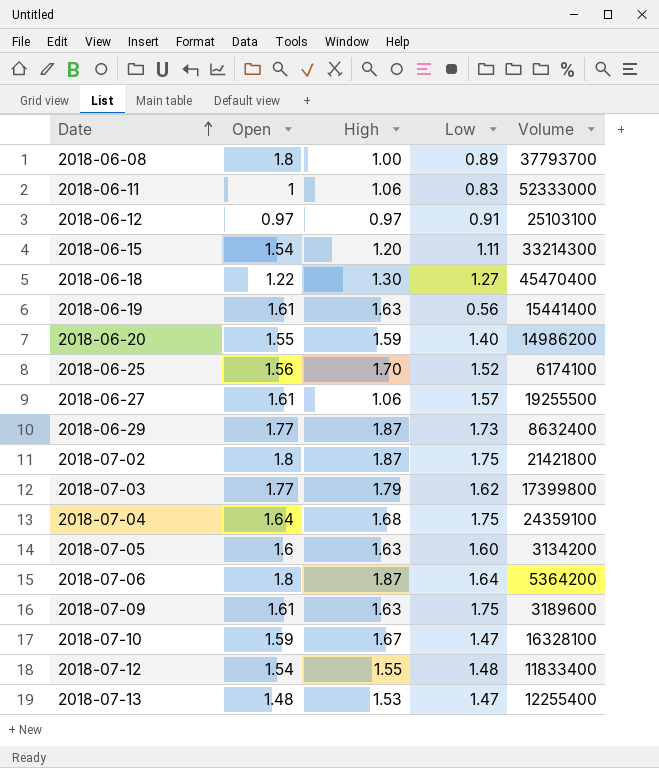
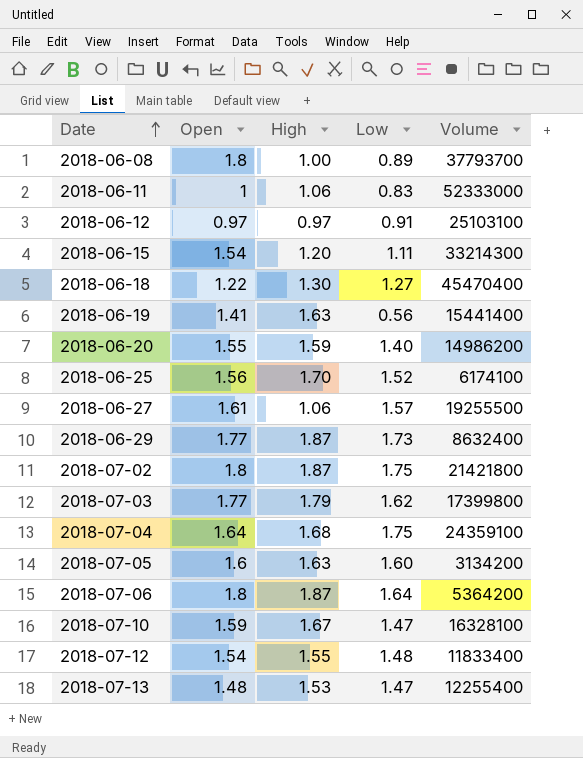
row 2018-07-09: 1.61 | 1.63 | 1.75 | 3189600 -> none
2018-06-19 | Open: 1.61 -> 1.41

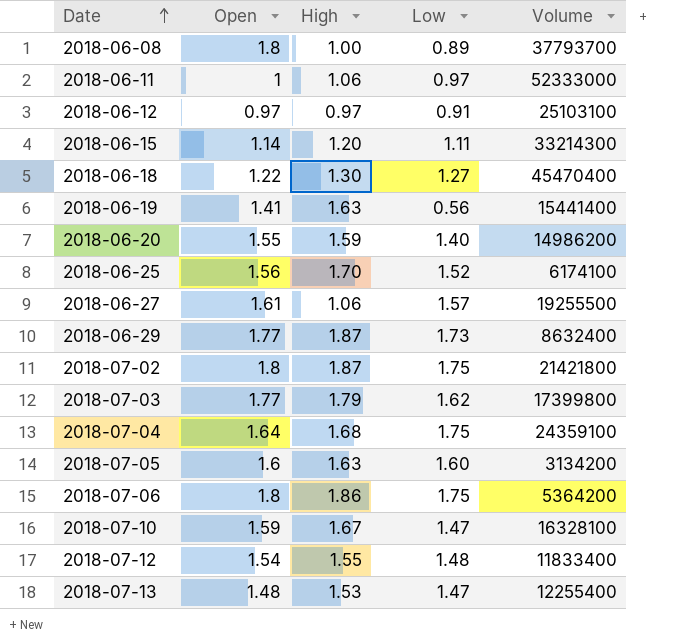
2018-06-11 | Low: 0.83 -> 0.97
2018-06-15 | Open: 1.54 -> 1.14
2018-07-06 | High: 1.87 -> 1.86
2018-07-06 | Low: 1.64 -> 1.75

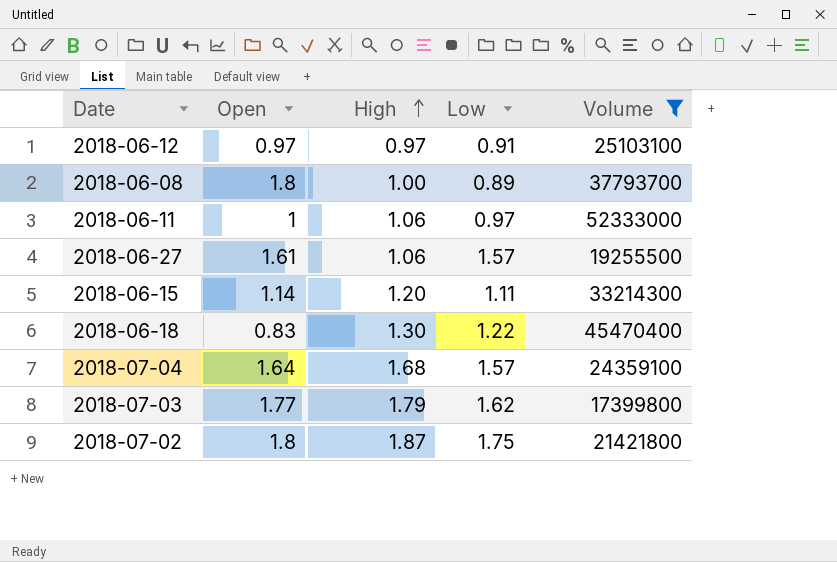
filter: none -> Volume >= 17399800
row order: Date ascending -> High ascending
2018-06-18 | Open: 1.22 -> 0.83
2018-06-18 | Low: 1.27 -> 1.22
2018-07-04 | Low: 1.75 -> 1.57

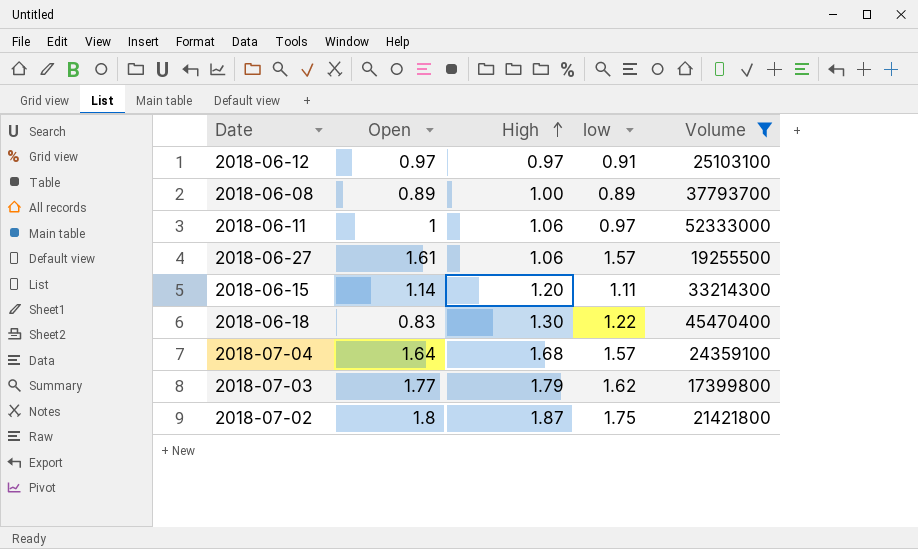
column name: Low -> low
2018-06-08 | Open: 1.8 -> 0.89

